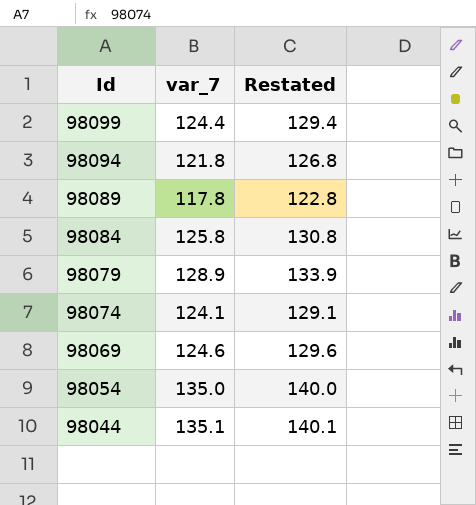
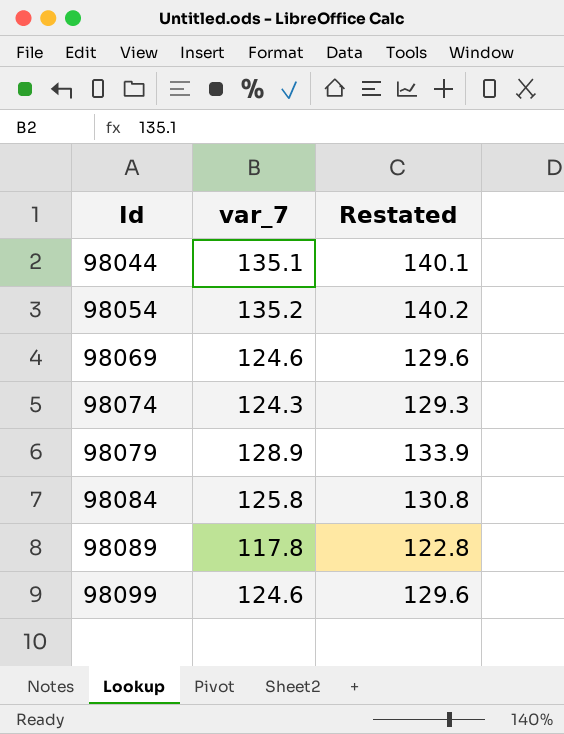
row order: Id descending -> Id ascending
row 98094: 121.8 | 126.8 -> none
98054 | var_7: 135.0 -> 135.2
98054 | Restated: 140.0 -> 140.2
98074 | var_7: 124.1 -> 124.3
98074 | Restated: 129.1 -> 129.3
98099 | var_7: 124.4 -> 124.6
98099 | Restated: 129.4 -> 129.6

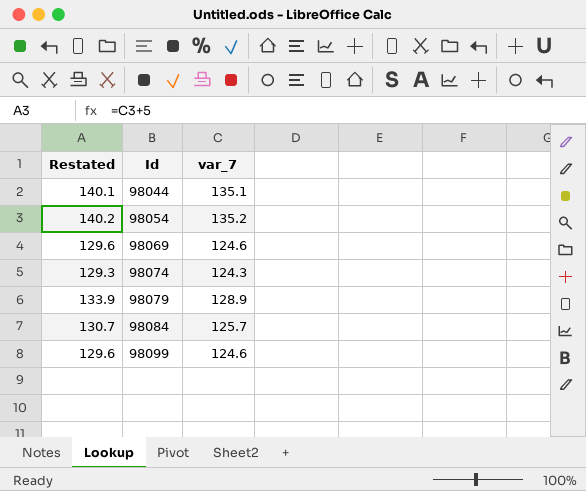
column Restated | position: 3 -> 1
row 98089: 117.8 | 122.8 -> none
98084 | Restated: 130.8 -> 130.7
98084 | var_7: 125.8 -> 125.7

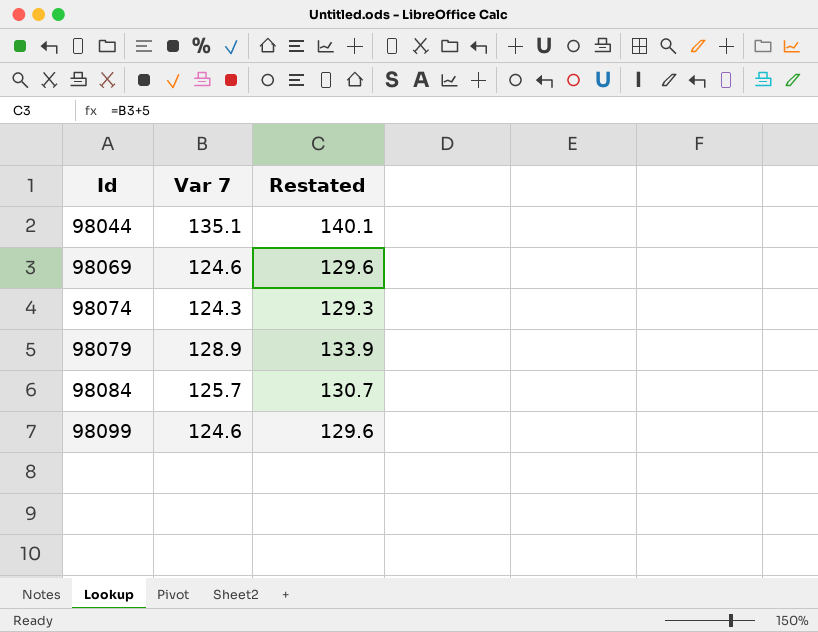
column name: var_7 -> Var 7
column Restated | position: 1 -> 3
row 98054: 140.2 | 135.2 -> none

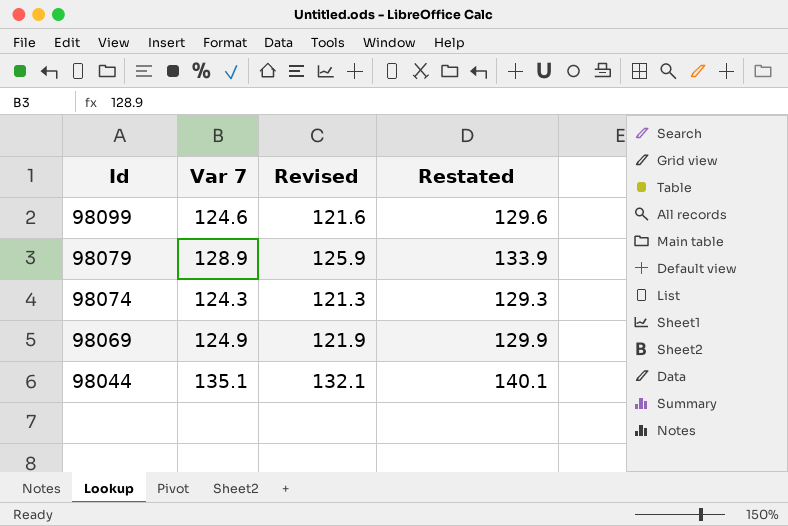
row order: Id ascending -> Id descending
column Revised | formula: none -> [Var 7] - 3
row 98084: 125.7 | 130.7 -> none
98069 | Var 7: 124.6 -> 124.9
98069 | Restated: 129.6 -> 129.9

